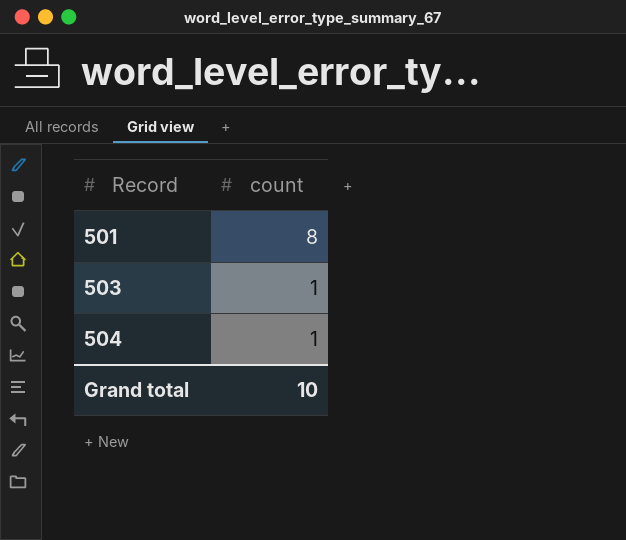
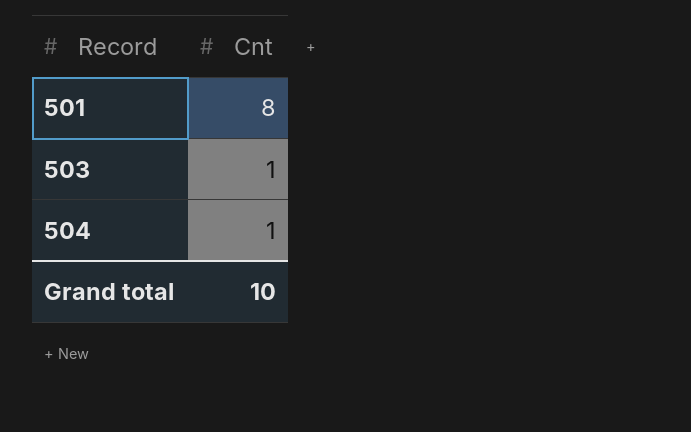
column name: count -> Cnt

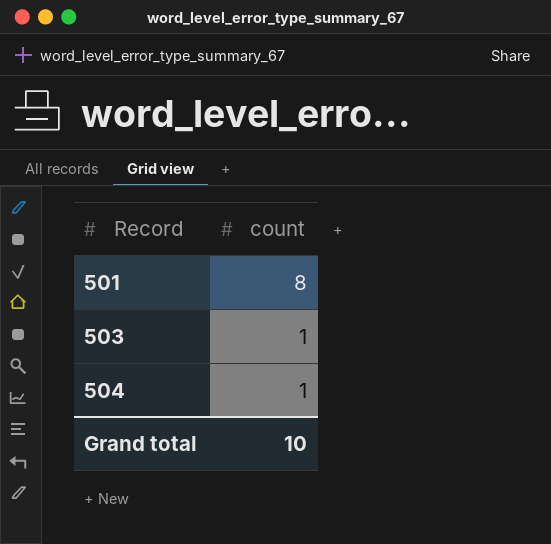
column name: Cnt -> count

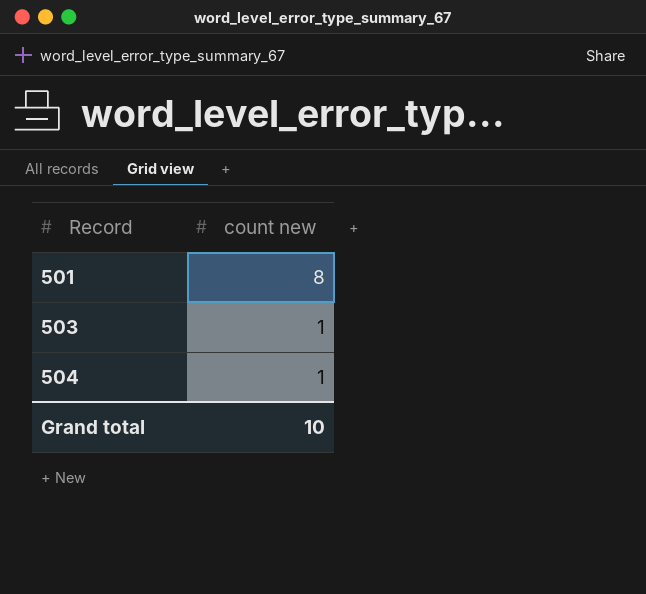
column name: count -> count new

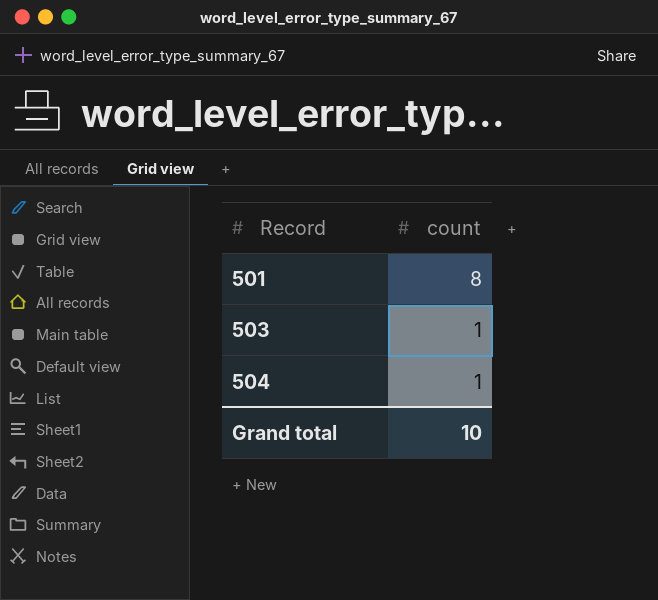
column name: count new -> count

